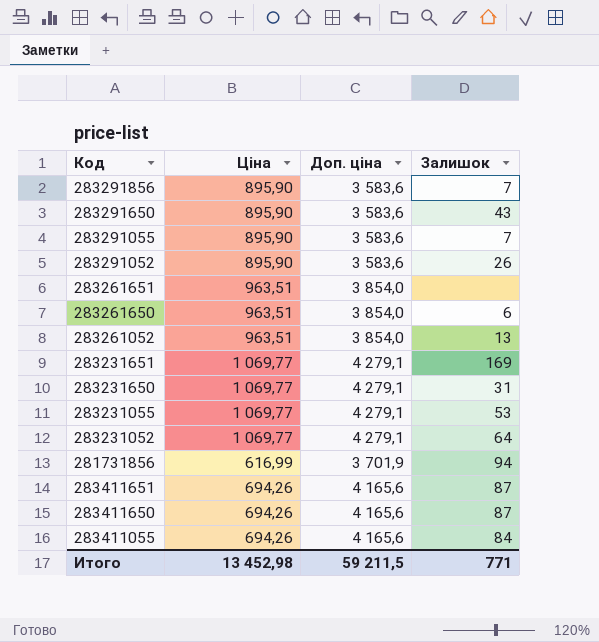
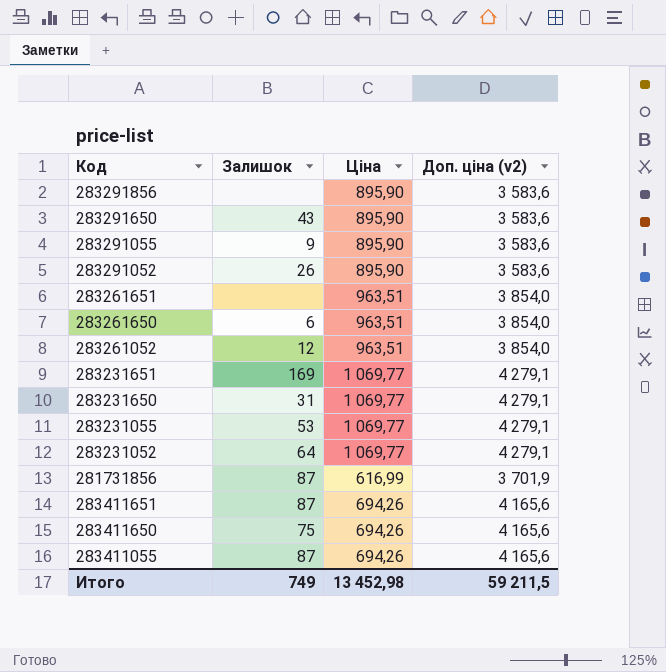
column Залишок | position: 4 -> 2
column name: Доп. ціна -> Доп. ціна (v2)
283291856 | Залишок: 7 -> none
283291055 | Залишок: 7 -> 9
283261052 | Залишок: 13 -> 12
281731856 | Залишок: 94 -> 87
283411650 | Залишок: 87 -> 75
283411055 | Залишок: 84 -> 87
Итого | Залишок: 771 -> 749

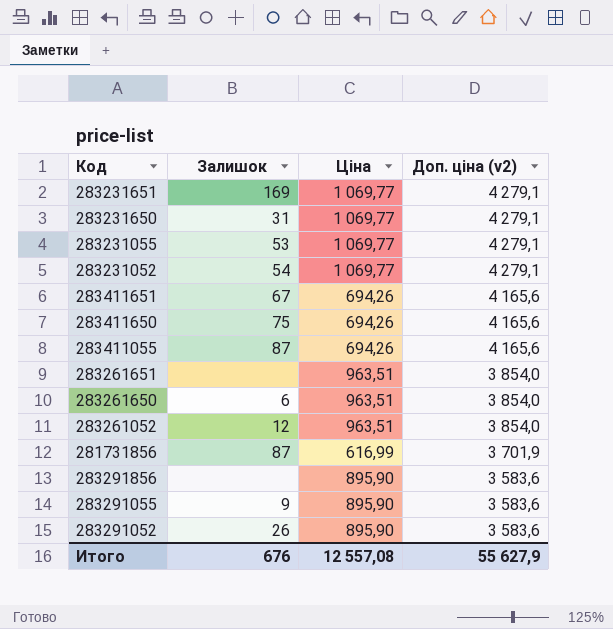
row order: none -> Доп. ціна (v2) descending
row 283291650: 43 | 895,90 | 3 583,6 -> none
283231052 | Залишок: 64 -> 54
283411651 | Залишок: 87 -> 67
Итого | Залишок: 749 -> 676
Итого | Ціна: 13 452,98 -> 12 557,08
Итого | Доп. ціна (v2): 59 211,5 -> 55 627,9

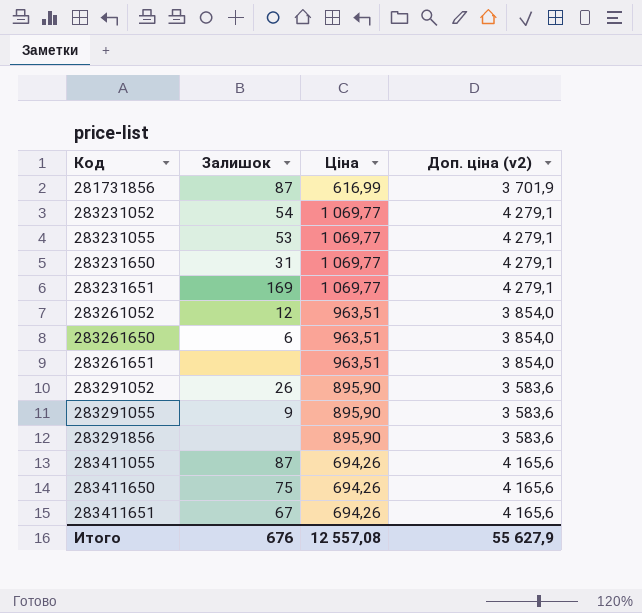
row order: Доп. ціна (v2) descending -> Код ascending

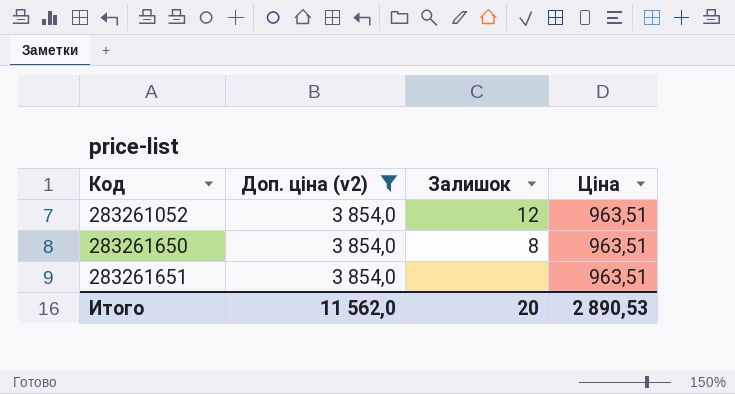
filter: none -> Доп. ціна (v2) = 3 854,0
column Доп. ціна (v2) | position: 4 -> 2
283261650 | Залишок: 6 -> 8
Итого | Доп. ціна (v2): 55 627,9 -> 11 562,0
Итого | Залишок: 676 -> 20
Итого | Ціна: 12 557,08 -> 2 890,53

